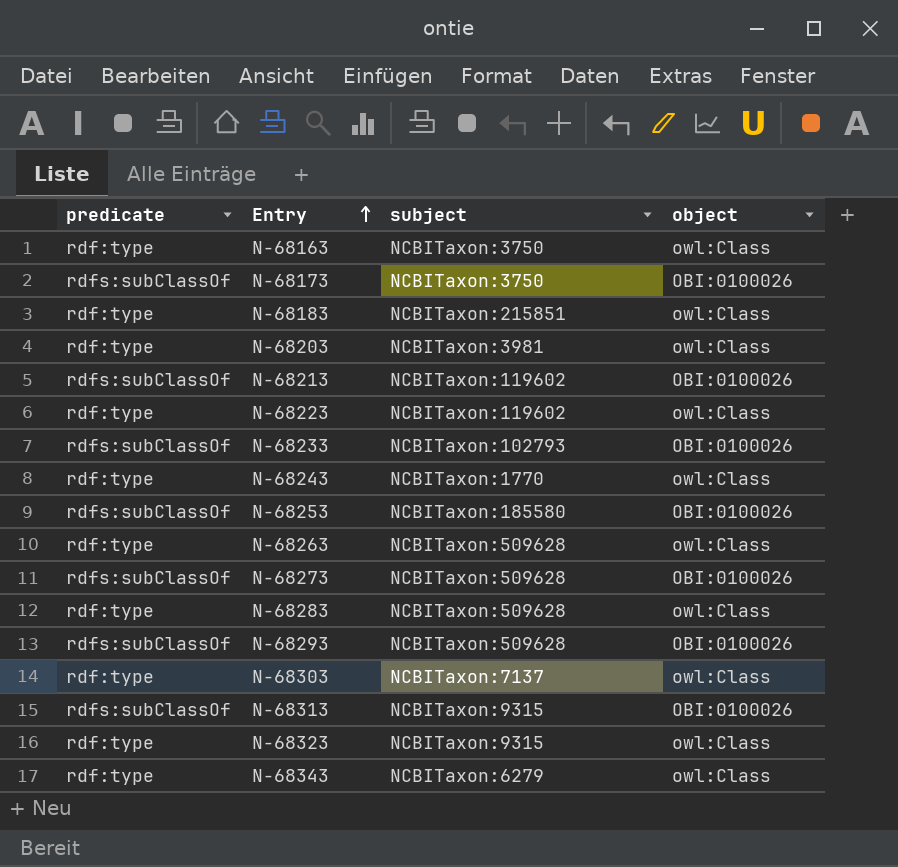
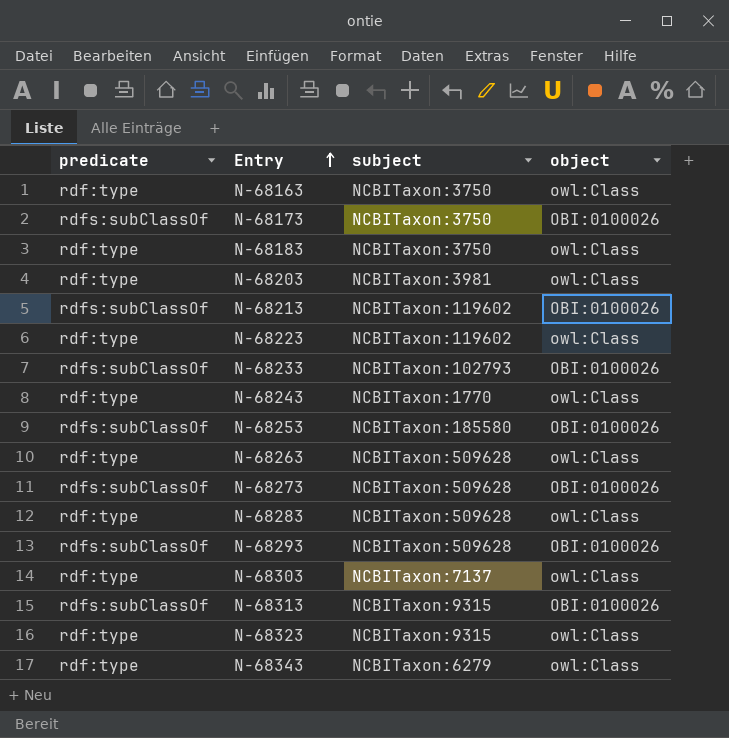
N-68183 | subject: NCBITaxon:215851 -> NCBITaxon:3750

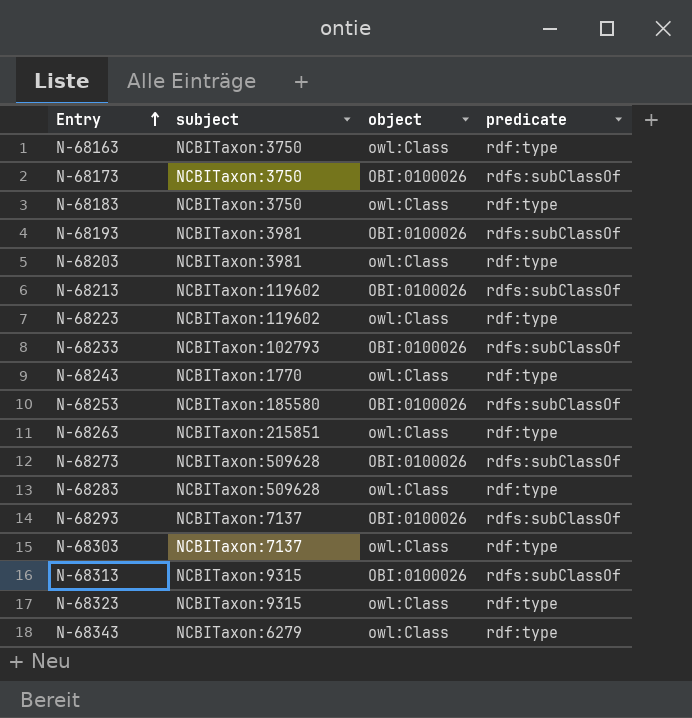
column predicate | position: 1 -> 4
row N-68193: none -> NCBITaxon:3981 | OBI:0100026 | rdfs:subClassOf
N-68263 | subject: NCBITaxon:509628 -> NCBITaxon:215851
N-68293 | subject: NCBITaxon:509628 -> NCBITaxon:7137

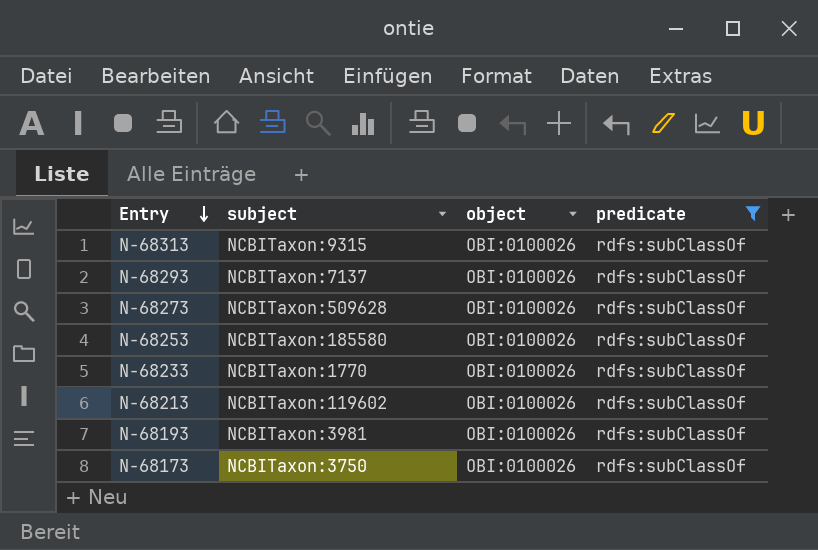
filter: none -> predicate = rdfs:subClassOf
row order: Entry ascending -> Entry descending
N-68233 | subject: NCBITaxon:102793 -> NCBITaxon:1770

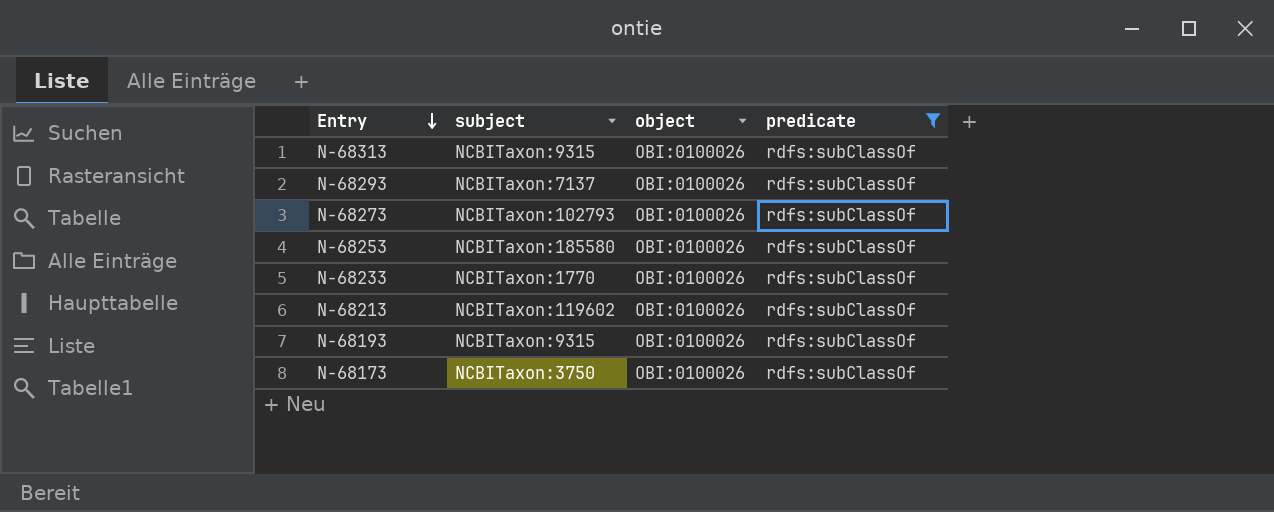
N-68273 | subject: NCBITaxon:509628 -> NCBITaxon:102793
N-68193 | subject: NCBITaxon:3981 -> NCBITaxon:9315

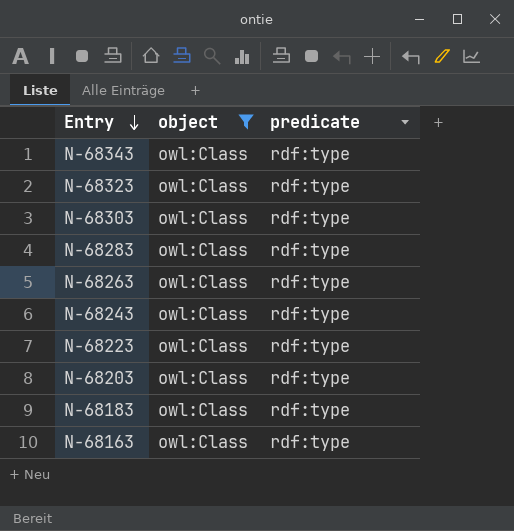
filter: predicate = rdfs:subClassOf -> object = owl:Class
column subject | position: 2 -> none

